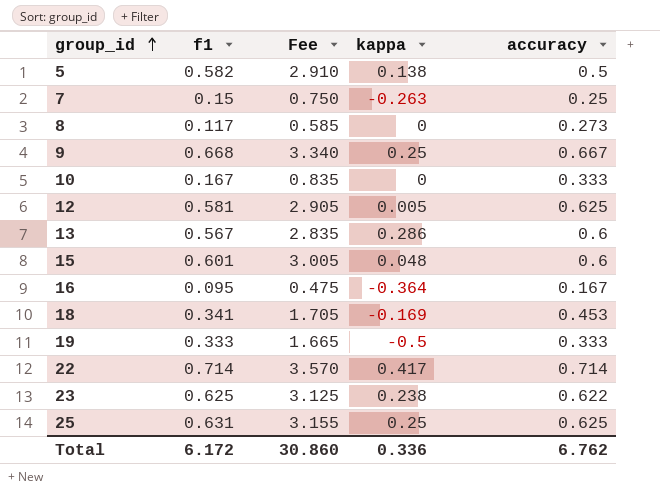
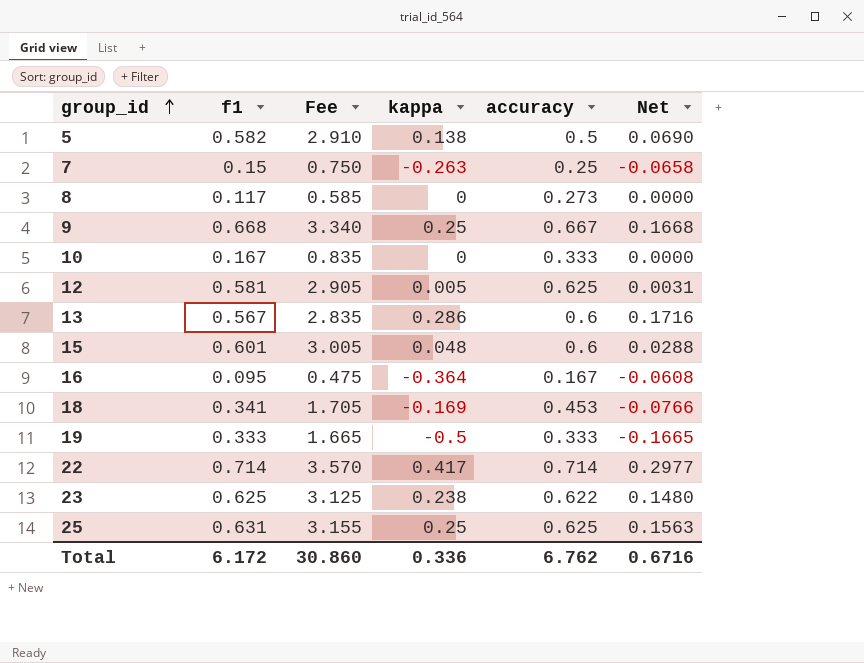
column Net | formula: none -> [kappa] * [accuracy]

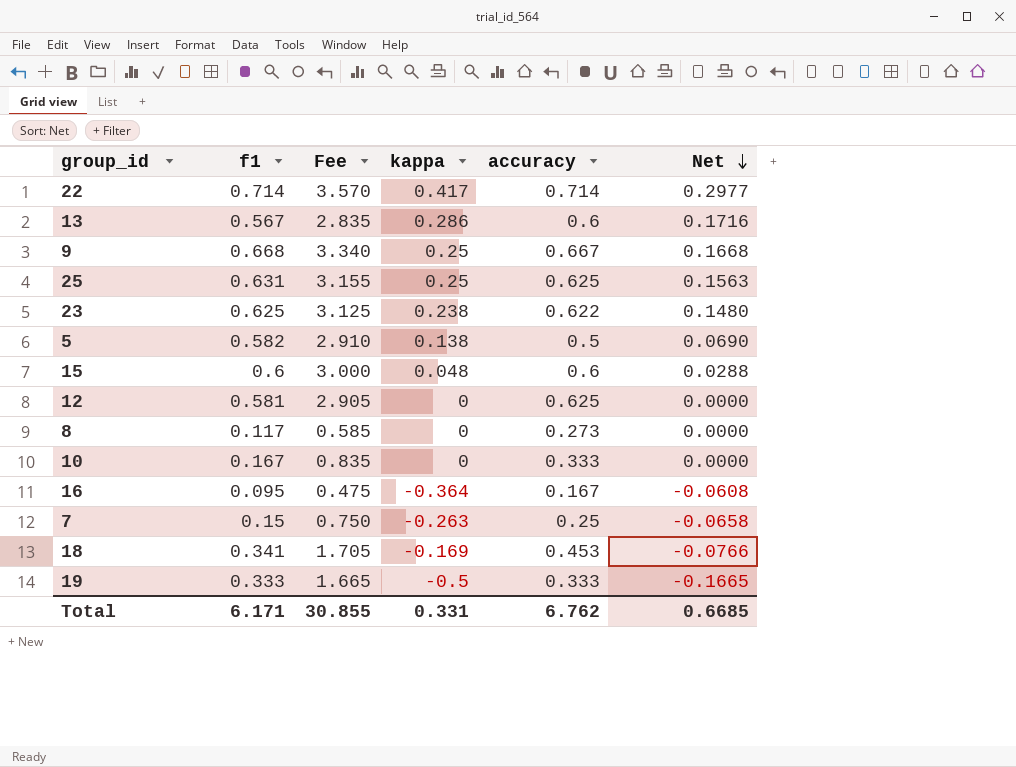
row order: group_id ascending -> Net descending
15 | f1: 0.601 -> 0.6
15 | Fee: 3.005 -> 3.000
12 | kappa: 0.005 -> 0
12 | Net: 0.0031 -> 0.0000
Total | f1: 6.172 -> 6.171
Total | Fee: 30.860 -> 30.855
Total | kappa: 0.336 -> 0.331
Total | Net: 0.6716 -> 0.6685

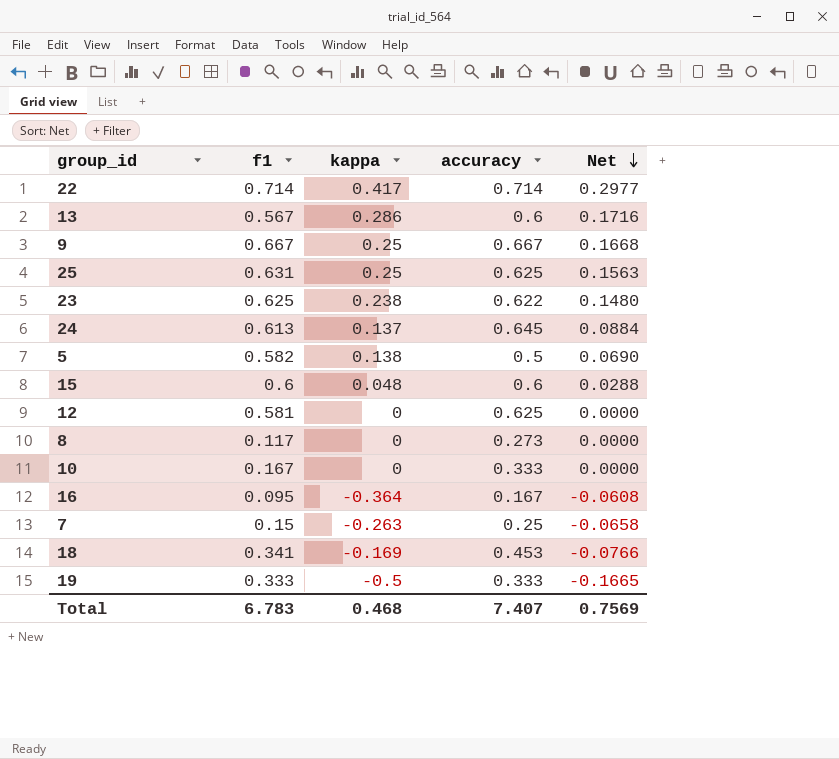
column Fee | formula: [f1] * 5 -> none
9 | f1: 0.668 -> 0.667
row 24: none -> 0.613 | 0.137 | 0.645 | 0.0884
Total | f1: 6.171 -> 6.783
Total | kappa: 0.331 -> 0.468
Total | accuracy: 6.762 -> 7.407
Total | Net: 0.6685 -> 0.7569

